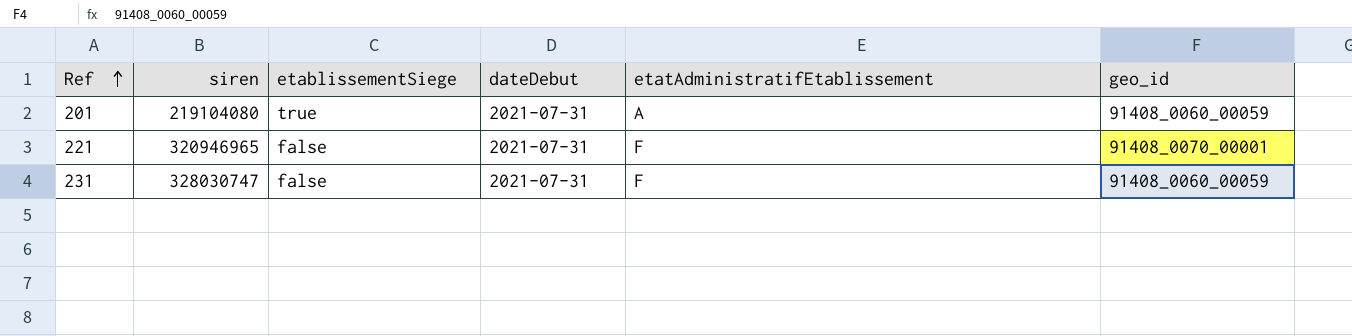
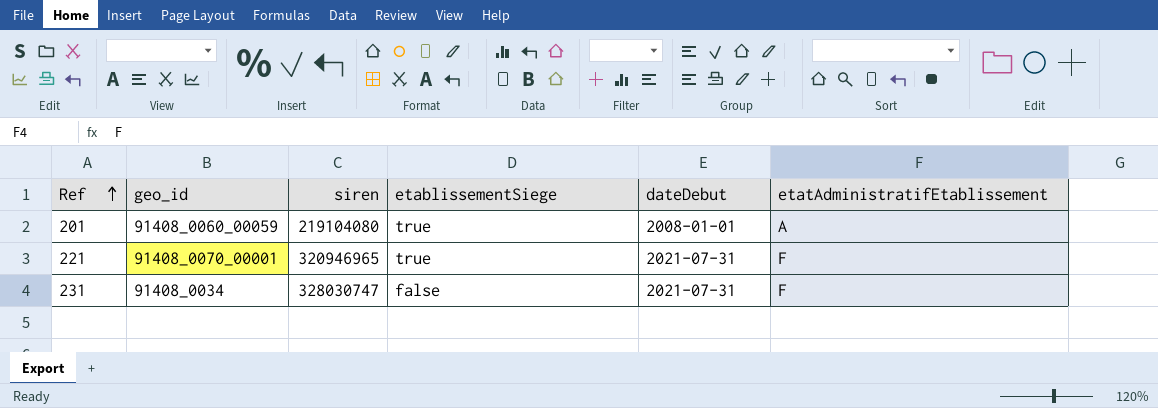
column geo_id | position: 6 -> 2
201 | dateDebut: 2021-07-31 -> 2008-01-01
221 | etablissementSiege: false -> true
231 | geo_id: 91408_0060_00059 -> 91408_0034

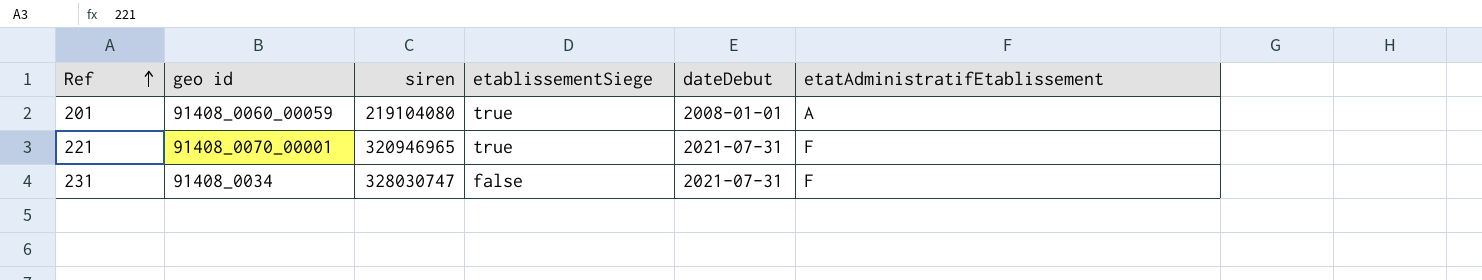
column name: geo_id -> geo id

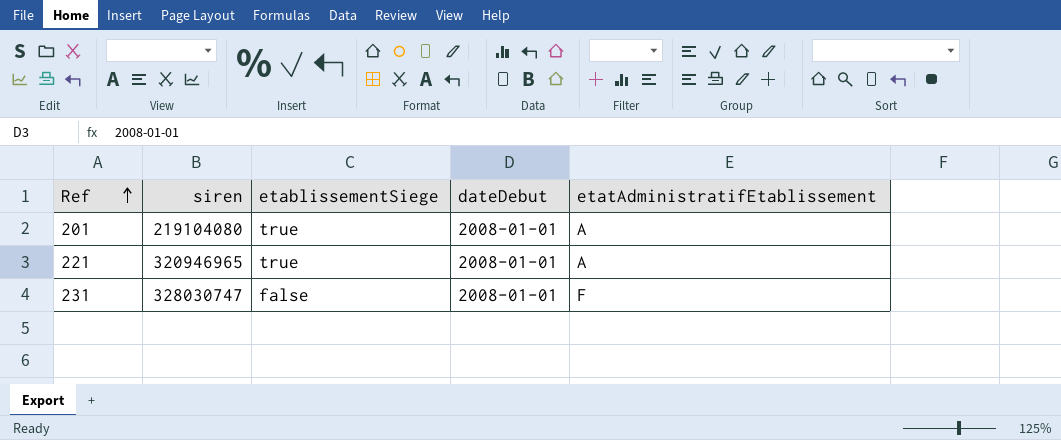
column geo id | position: 2 -> none
221 | dateDebut: 2021-07-31 -> 2008-01-01
221 | etatAdministratifEtablissement: F -> A
231 | dateDebut: 2021-07-31 -> 2008-01-01

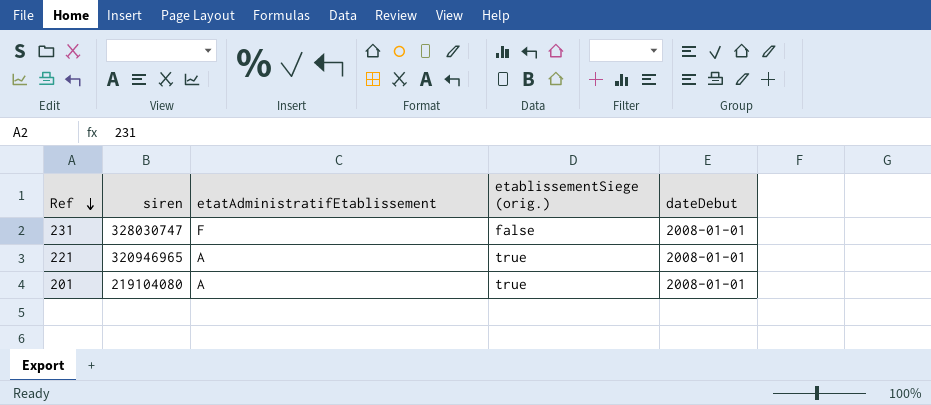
row order: Ref ascending -> Ref descending
column etatAdministratifEtablissement | position: 5 -> 3
column name: etablissementSiege -> etablissementSiege (orig.)

